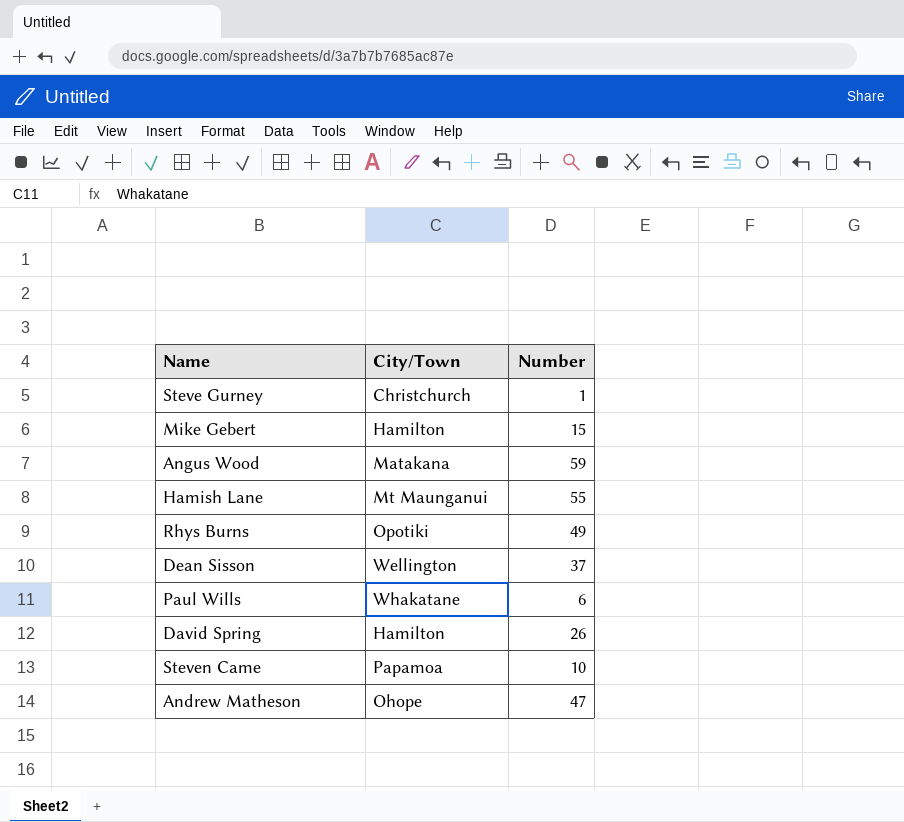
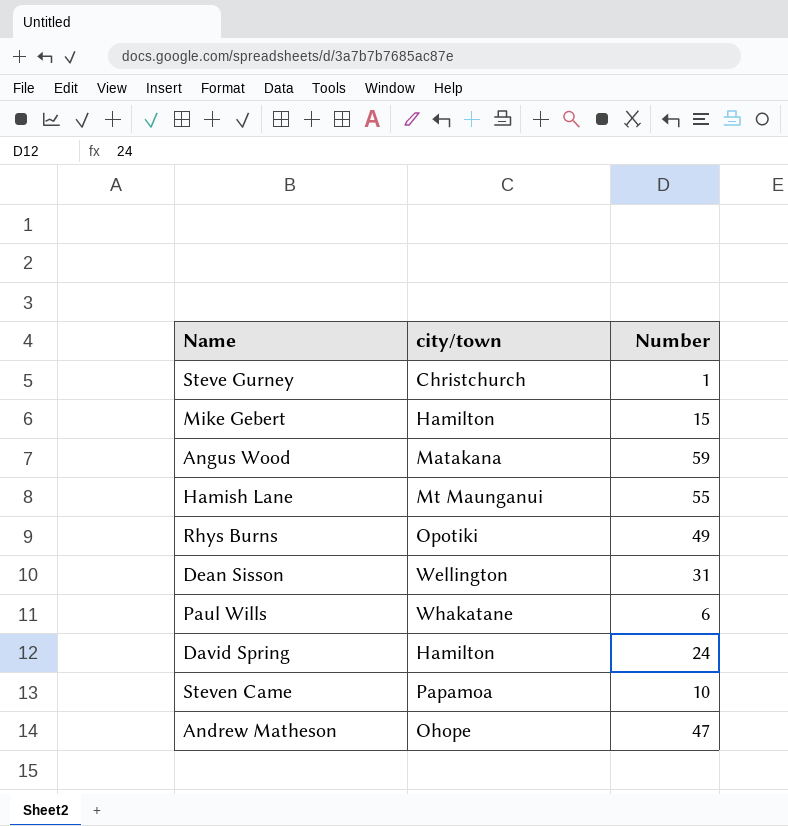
column name: City/Town -> city/town
Dean Sisson | Number: 37 -> 31
David Spring | Number: 26 -> 24

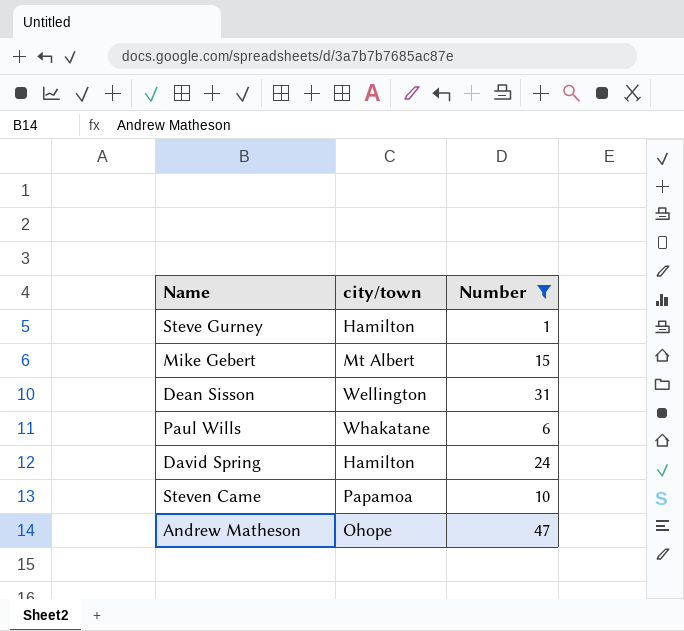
filter: none -> Number <= 47
Steve Gurney | city/town: Christchurch -> Hamilton
Mike Gebert | city/town: Hamilton -> Mt Albert

